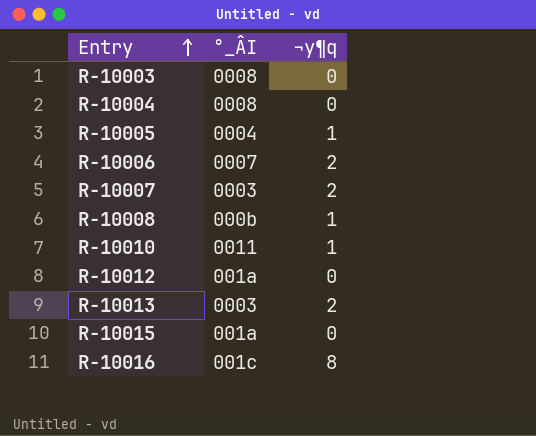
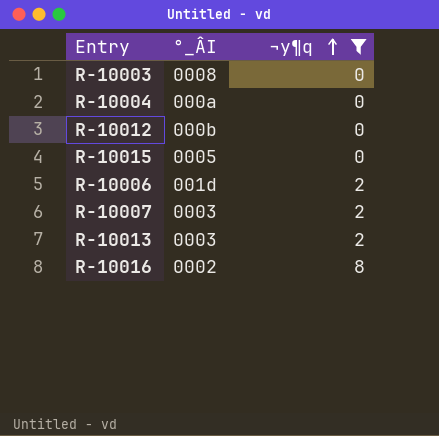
filter: none -> ¬y¶q != 1
row order: Entry ascending -> ¬y¶q ascending
R-10004 | °_ÂI: 0008 -> 000a
R-10012 | °_ÂI: 001a -> 000b
R-10015 | °_ÂI: 001a -> 0005
R-10006 | °_ÂI: 0007 -> 001d
R-10016 | °_ÂI: 001c -> 0002

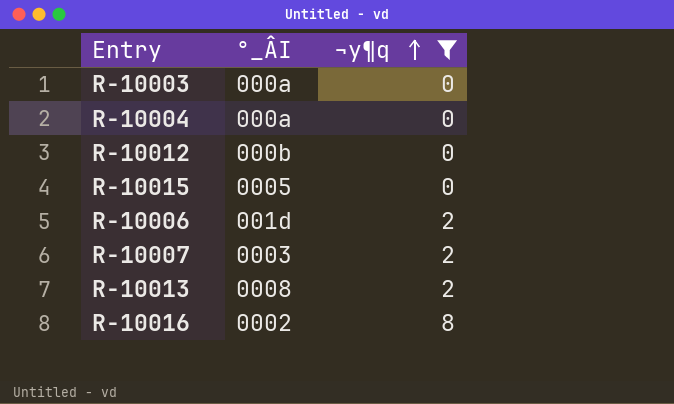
R-10003 | °_ÂI: 0008 -> 000a
R-10013 | °_ÂI: 0003 -> 0008

